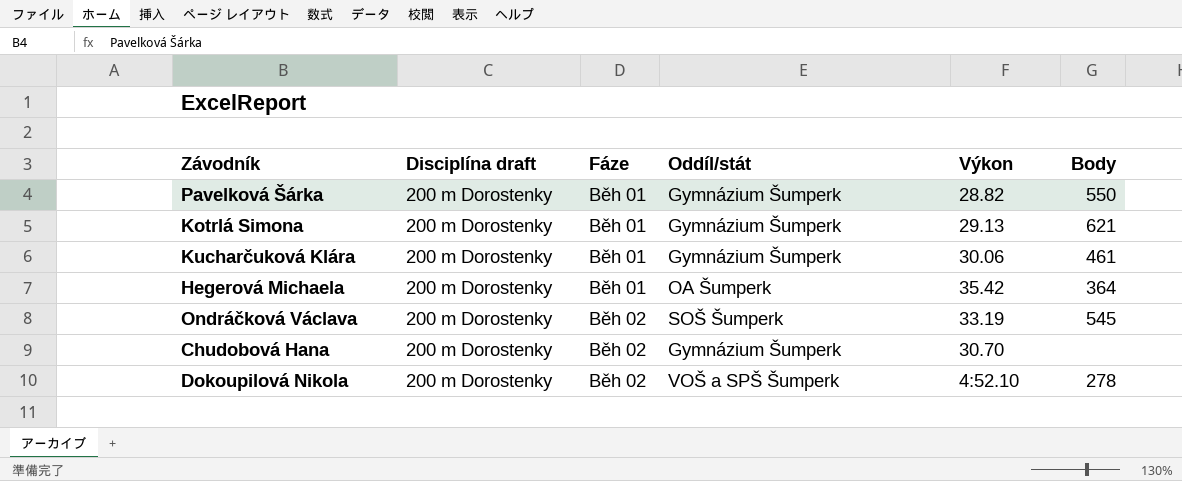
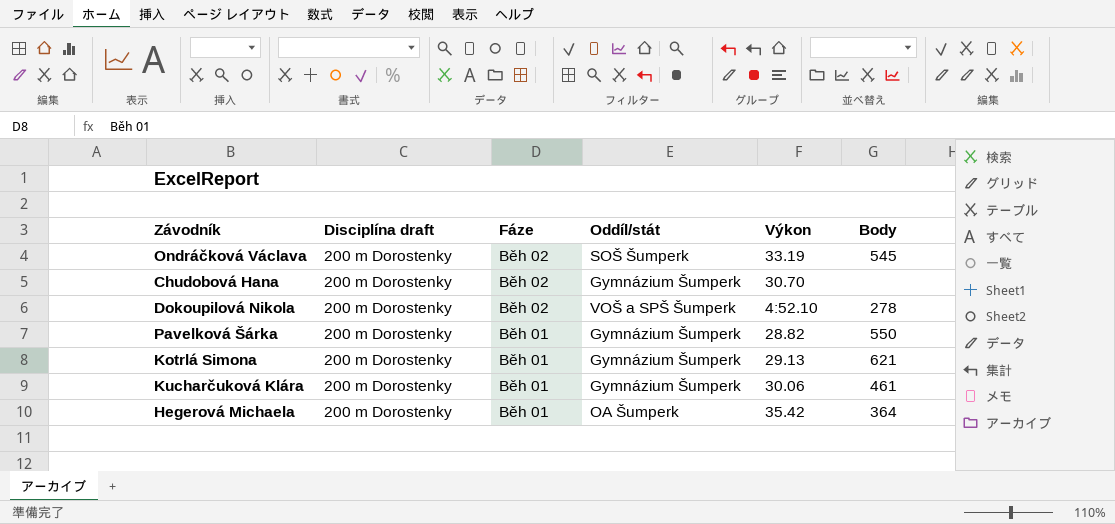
row order: Fáze ascending -> Fáze descending

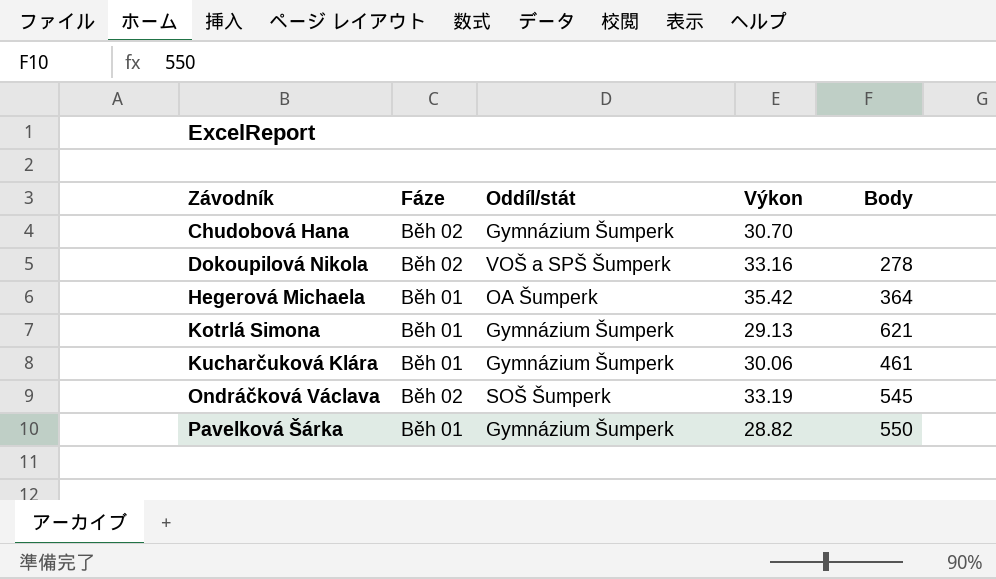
row order: Fáze descending -> Závodník ascending
column Disciplína draft | position: 2 -> none
Dokoupilová Nikola | Výkon: 4:52.10 -> 33.16

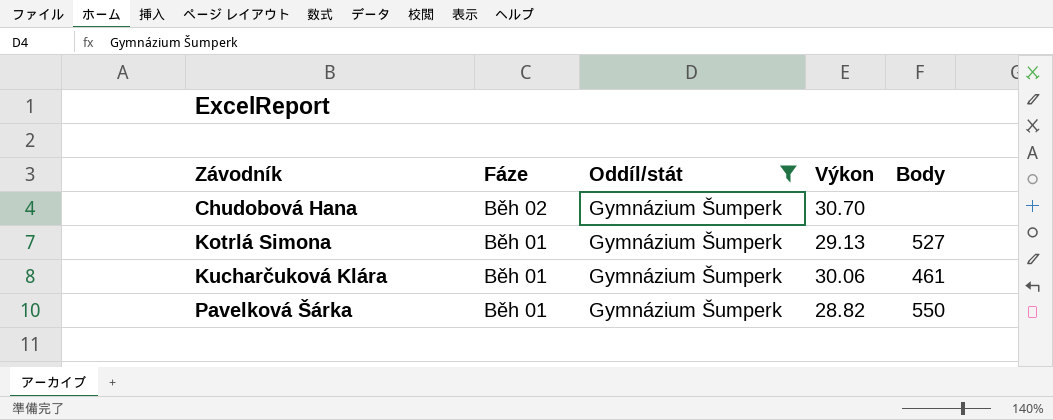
filter: none -> Oddíl/stát = Gymnázium Šumperk
Kotrlá Simona | Body: 621 -> 527

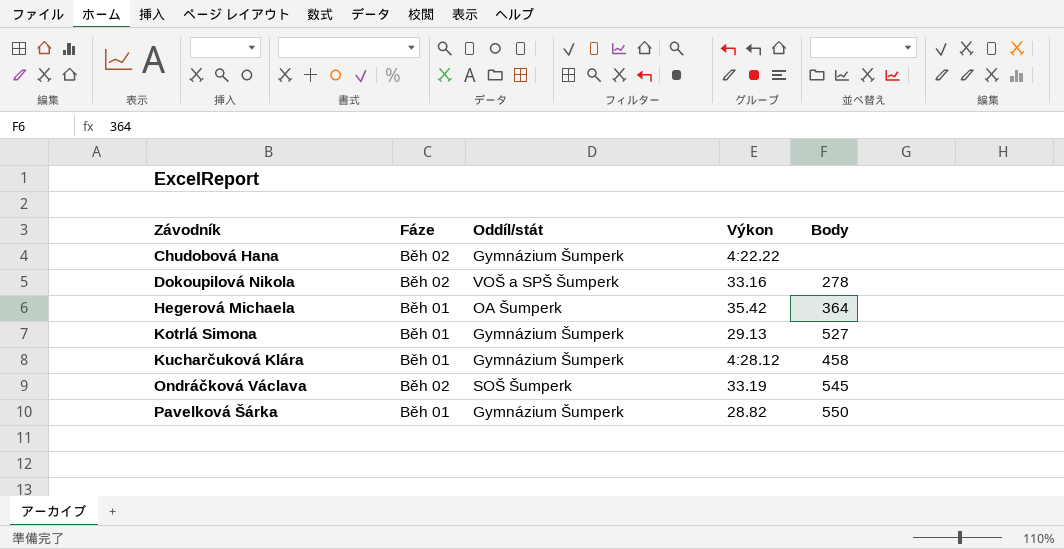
filter: Oddíl/stát = Gymnázium Šumperk -> none
Chudobová Hana | Výkon: 30.70 -> 4:22.22
Kucharčuková Klára | Výkon: 30.06 -> 4:28.12
Kucharčuková Klára | Body: 461 -> 458

